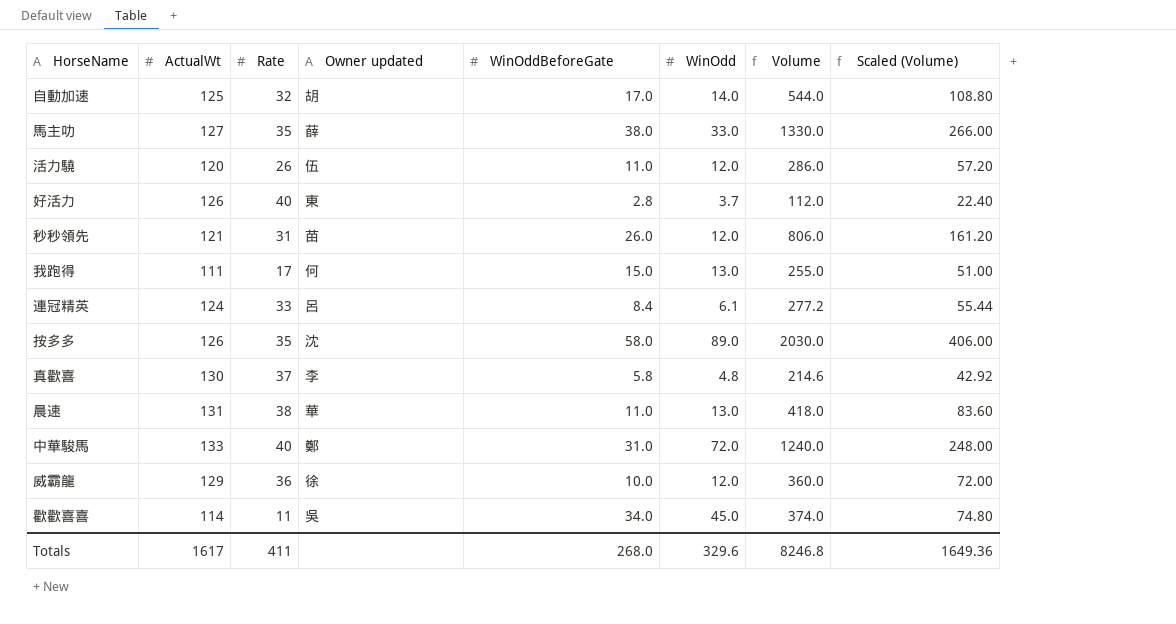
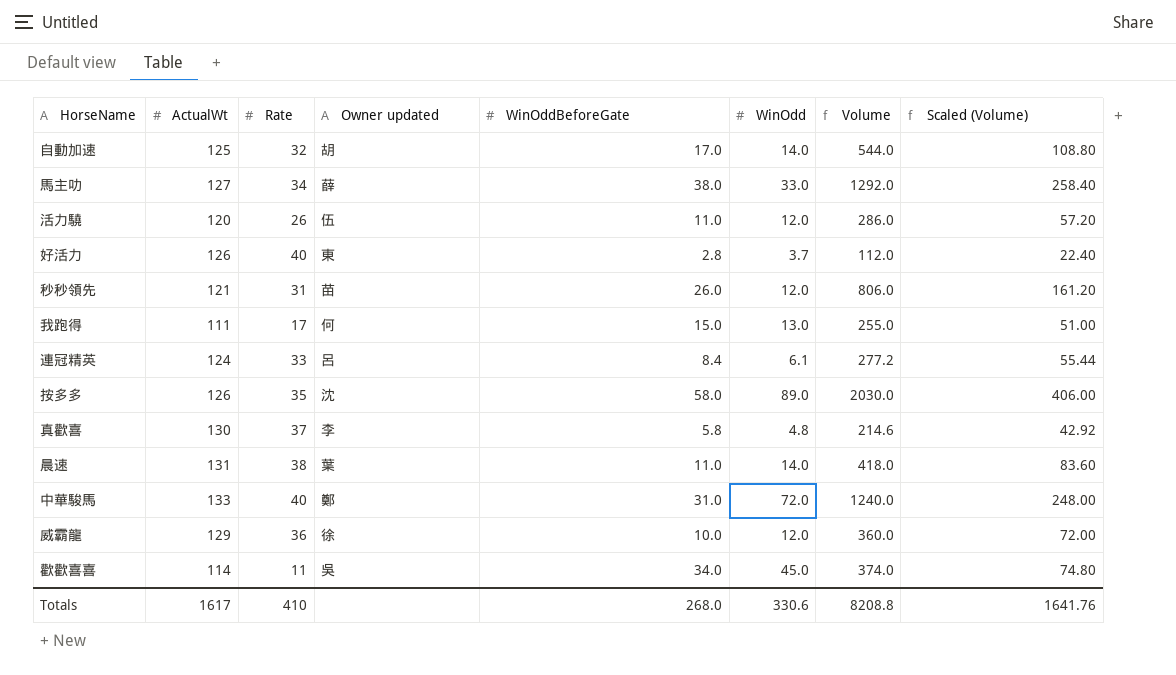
馬主叻 | Rate: 35 -> 34
馬主叻 | Volume: 1330.0 -> 1292.0
馬主叻 | Scaled (Volume): 266.00 -> 258.40
晨速 | Owner updated: 華 -> 葉
晨速 | WinOdd: 13.0 -> 14.0
Totals | Rate: 411 -> 410
Totals | WinOdd: 329.6 -> 330.6
Totals | Volume: 8246.8 -> 8208.8
Totals | Scaled (Volume): 1649.36 -> 1641.76

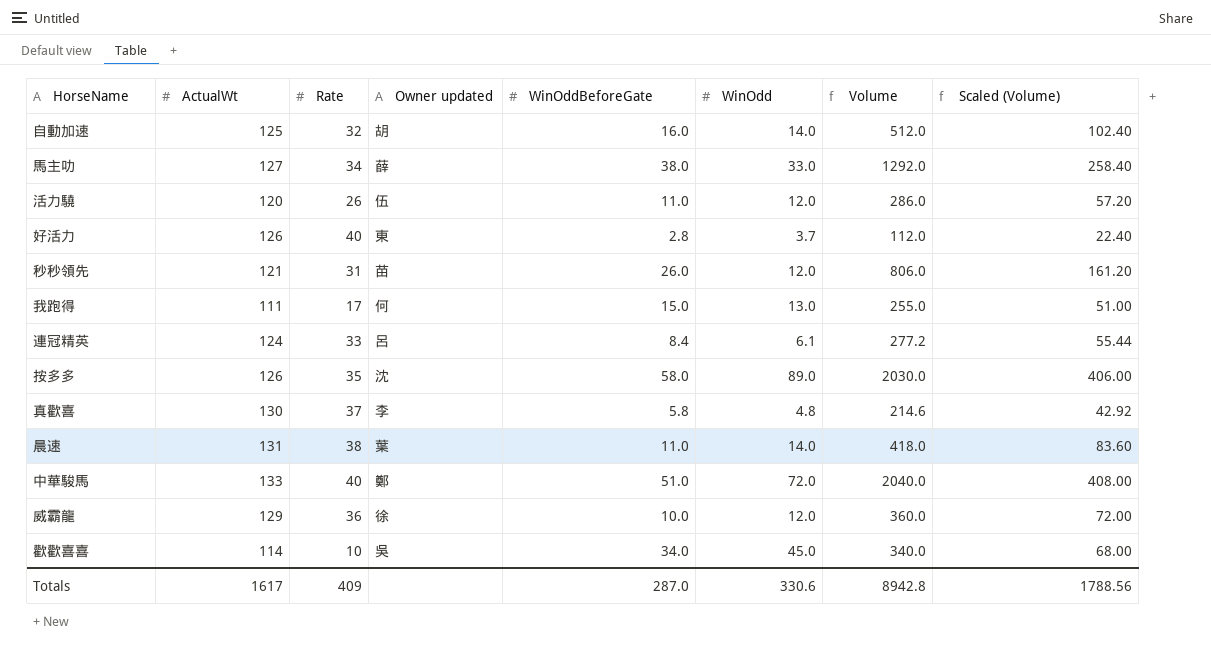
自動加速 | WinOddBeforeGate: 17.0 -> 16.0
自動加速 | Volume: 544.0 -> 512.0
自動加速 | Scaled (Volume): 108.80 -> 102.40
中華駿馬 | WinOddBeforeGate: 31.0 -> 51.0
中華駿馬 | Volume: 1240.0 -> 2040.0
中華駿馬 | Scaled (Volume): 248.00 -> 408.00
歡歡喜喜 | Rate: 11 -> 10
歡歡喜喜 | Volume: 374.0 -> 340.0
歡歡喜喜 | Scaled (Volume): 74.80 -> 68.00
Totals | Rate: 410 -> 409
Totals | WinOddBeforeGate: 268.0 -> 287.0
Totals | Volume: 8208.8 -> 8942.8
Totals | Scaled (Volume): 1641.76 -> 1788.56

